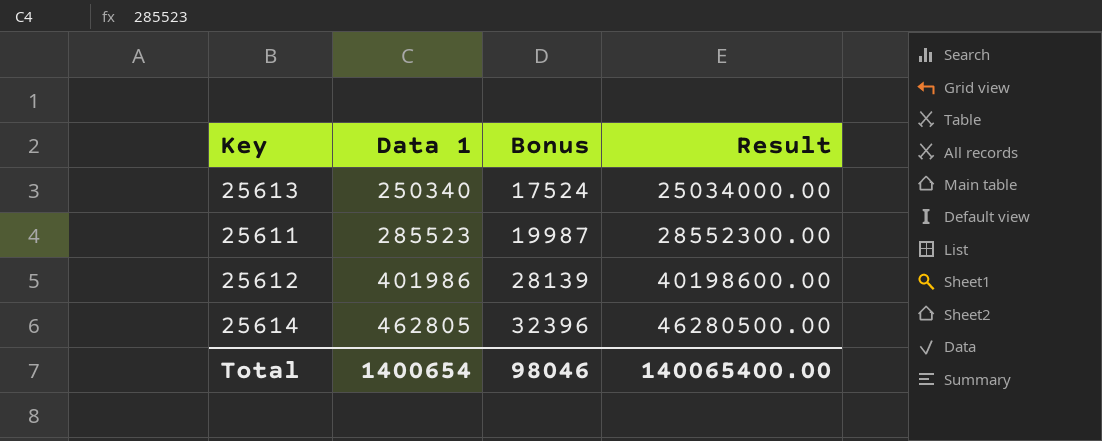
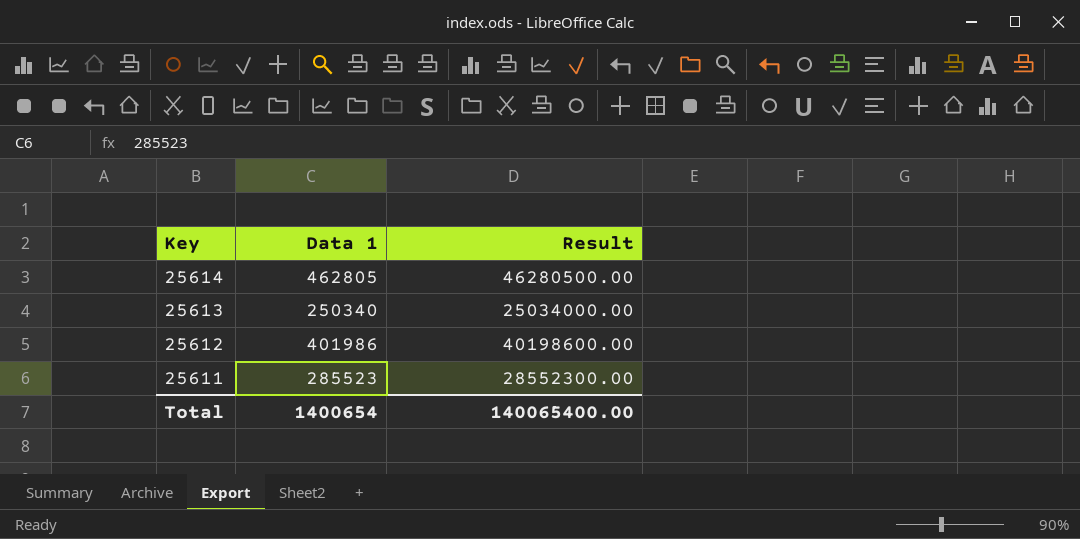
row order: Data 1 ascending -> Key descending
column Bonus | formula: [Data 1] * 0.07 -> none

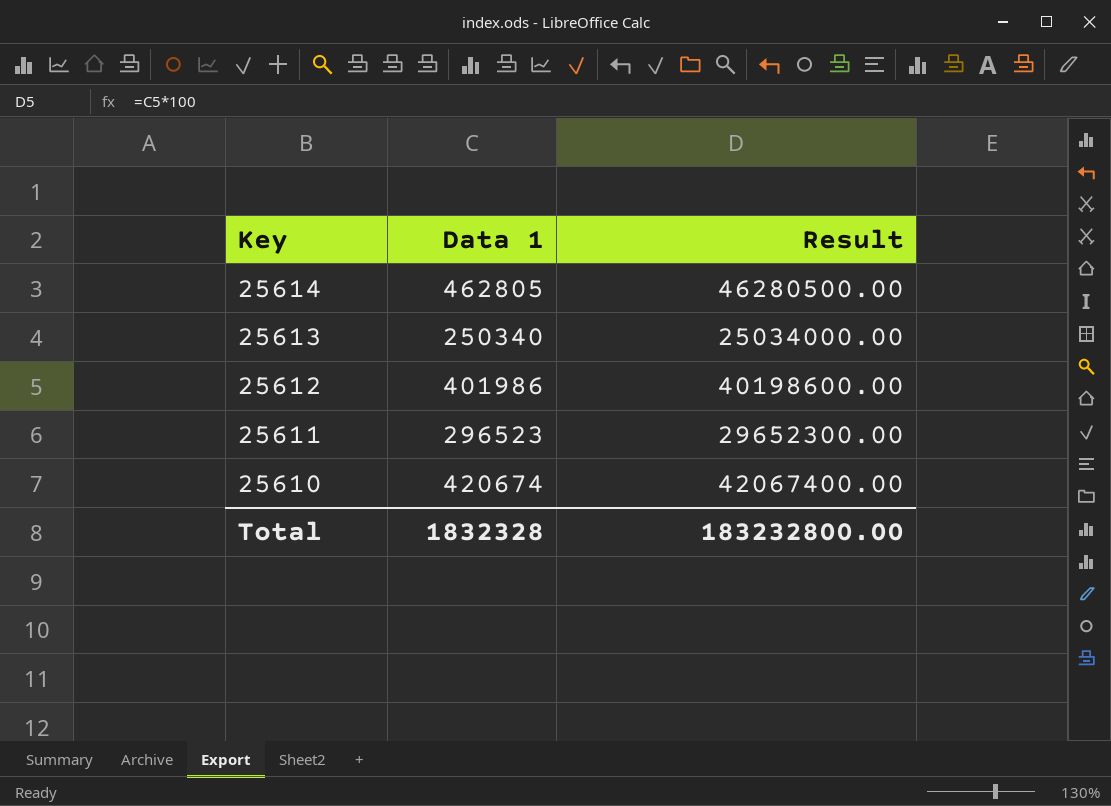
25611 | Data 1: 285523 -> 296523
25611 | Result: 28552300.00 -> 29652300.00
row 25610: none -> 420674 | 42067400.00
Total | Data 1: 1400654 -> 1832328
Total | Result: 140065400.00 -> 183232800.00

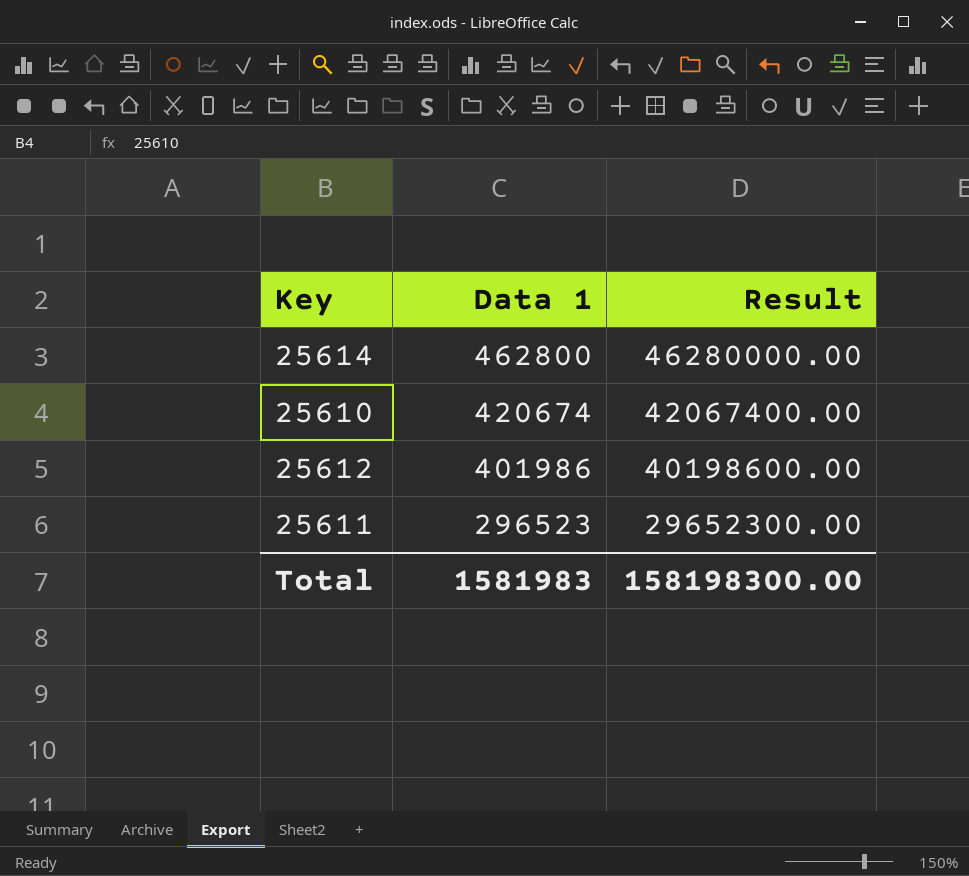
row order: Key descending -> Data 1 descending
row 25613: 250340 | 25034000.00 -> none
25614 | Data 1: 462805 -> 462800
25614 | Result: 46280500.00 -> 46280000.00
Total | Data 1: 1832328 -> 1581983
Total | Result: 183232800.00 -> 158198300.00

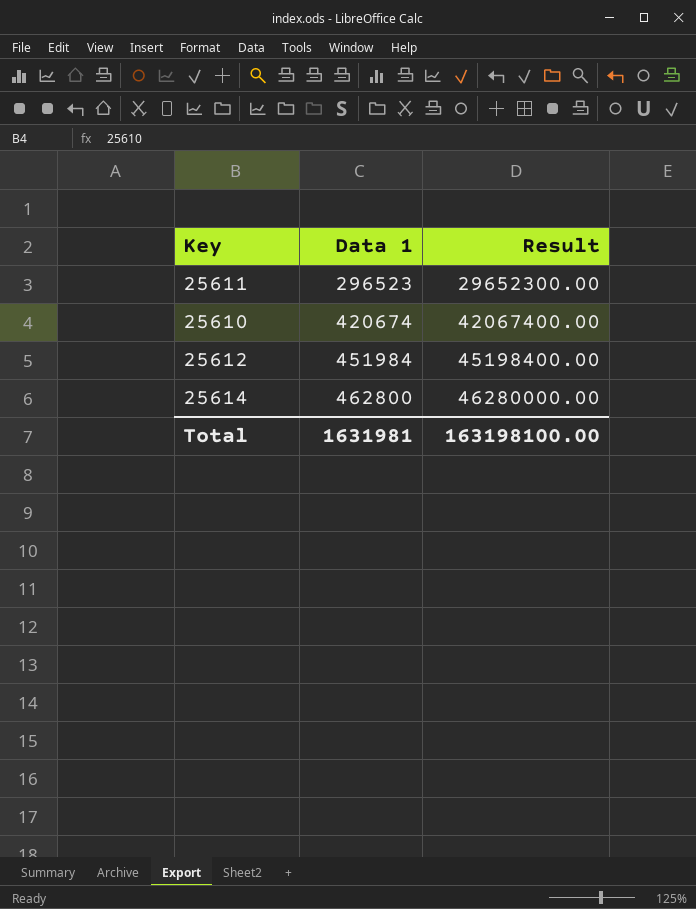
row order: Data 1 descending -> Data 1 ascending
25612 | Data 1: 401986 -> 451984
25612 | Result: 40198600.00 -> 45198400.00
Total | Data 1: 1581983 -> 1631981
Total | Result: 158198300.00 -> 163198100.00

